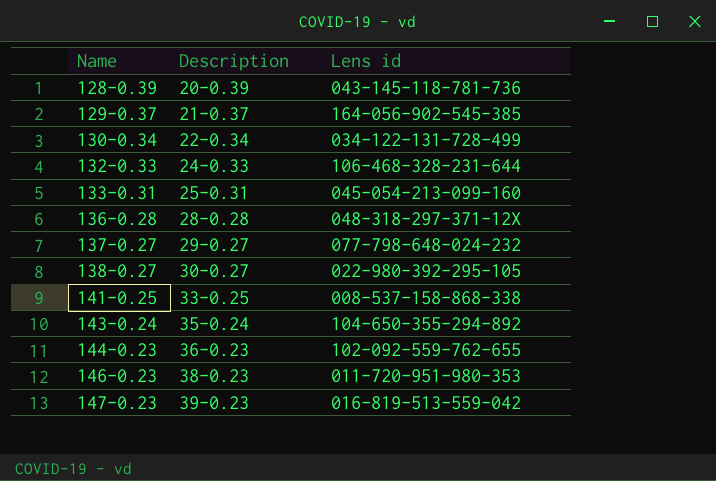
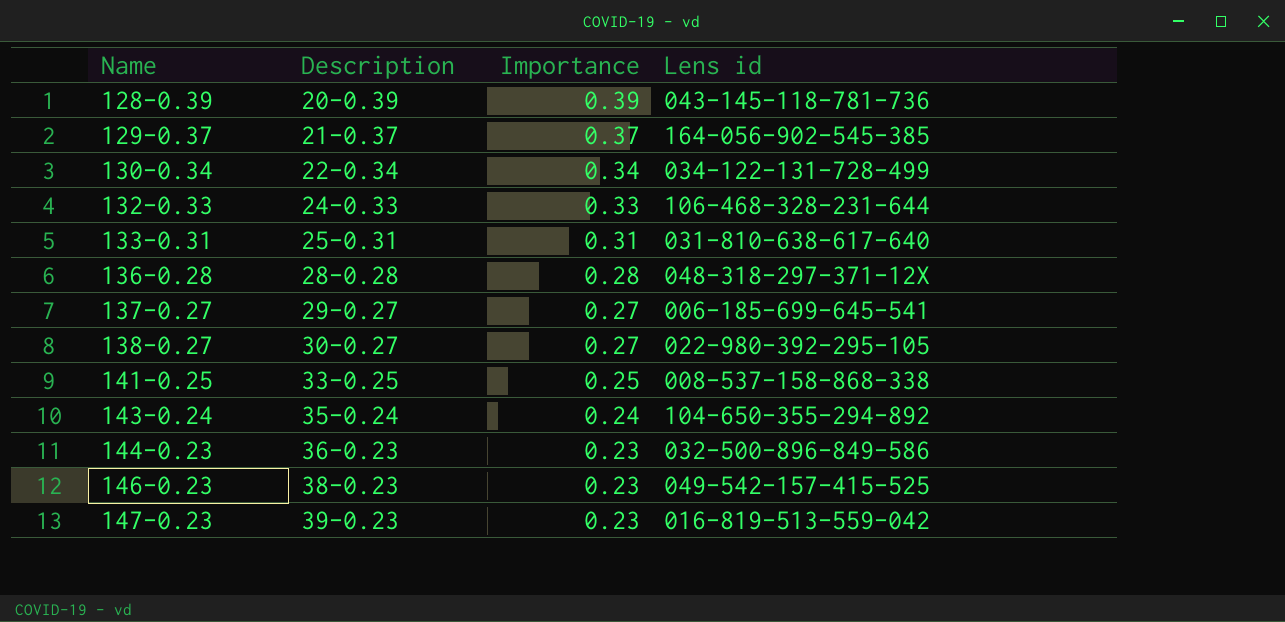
column Importance | position: none -> 3
133-0.31 | Lens id: 045-054-213-099-160 -> 031-810-638-617-640
137-0.27 | Lens id: 077-798-648-024-232 -> 006-185-699-645-541
144-0.23 | Lens id: 102-092-559-762-655 -> 032-500-896-849-586
146-0.23 | Lens id: 011-720-951-980-353 -> 049-542-157-415-525

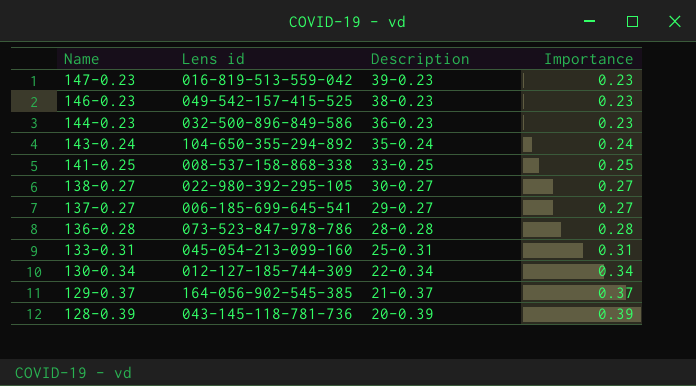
row order: Name ascending -> Name descending
column Lens id | position: 4 -> 2
row 132-0.33: 24-0.33 | 0.33 | 106-468-328-231-644 -> none
136-0.28 | Lens id: 048-318-297-371-12X -> 073-523-847-978-786
133-0.31 | Lens id: 031-810-638-617-640 -> 045-054-213-099-160
130-0.34 | Lens id: 034-122-131-728-499 -> 012-127-185-744-309

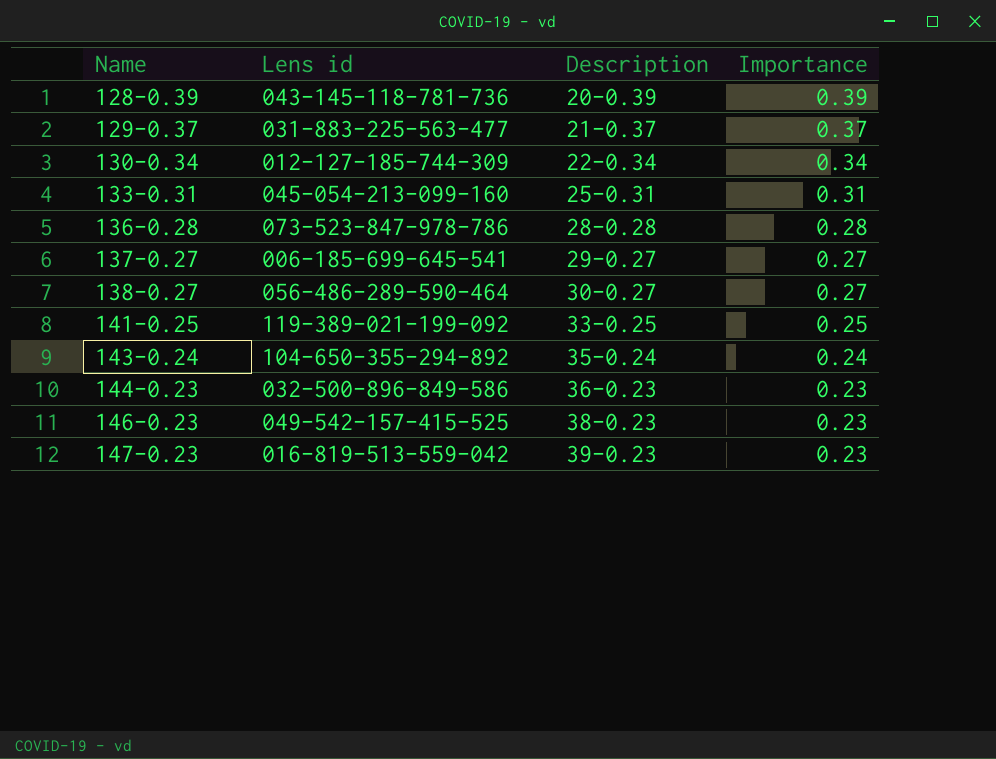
row order: Name descending -> Name ascending
129-0.37 | Lens id: 164-056-902-545-385 -> 031-883-225-563-477
138-0.27 | Lens id: 022-980-392-295-105 -> 056-486-289-590-464
141-0.25 | Lens id: 008-537-158-868-338 -> 119-389-021-199-092

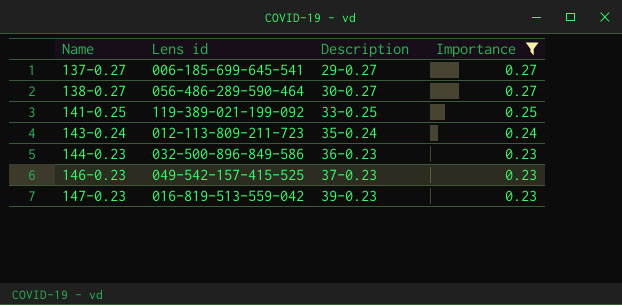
filter: none -> Importance <= 0.27
143-0.24 | Lens id: 104-650-355-294-892 -> 012-113-809-211-723
146-0.23 | Description: 38-0.23 -> 37-0.23

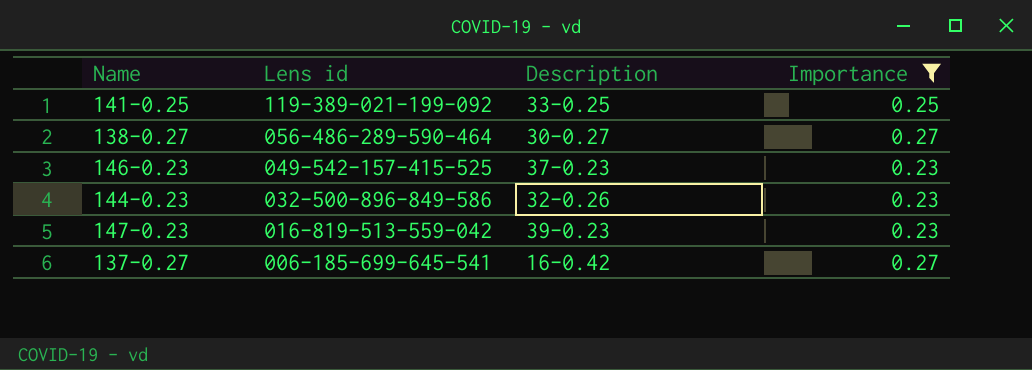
row order: Name ascending -> Lens id descending
row 143-0.24: 012-113-809-211-723 | 35-0.24 | 0.24 -> none
144-0.23 | Description: 36-0.23 -> 32-0.26
137-0.27 | Description: 29-0.27 -> 16-0.42

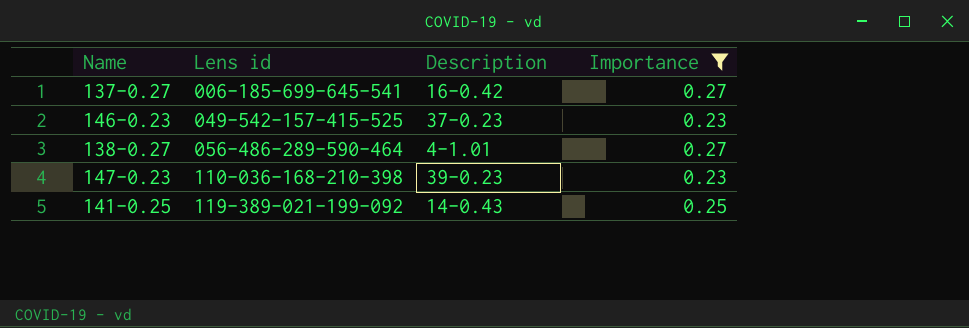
row order: Lens id descending -> Lens id ascending
row 144-0.23: 032-500-896-849-586 | 32-0.26 | 0.23 -> none
138-0.27 | Description: 30-0.27 -> 4-1.01
147-0.23 | Lens id: 016-819-513-559-042 -> 110-036-168-210-398
141-0.25 | Description: 33-0.25 -> 14-0.43

